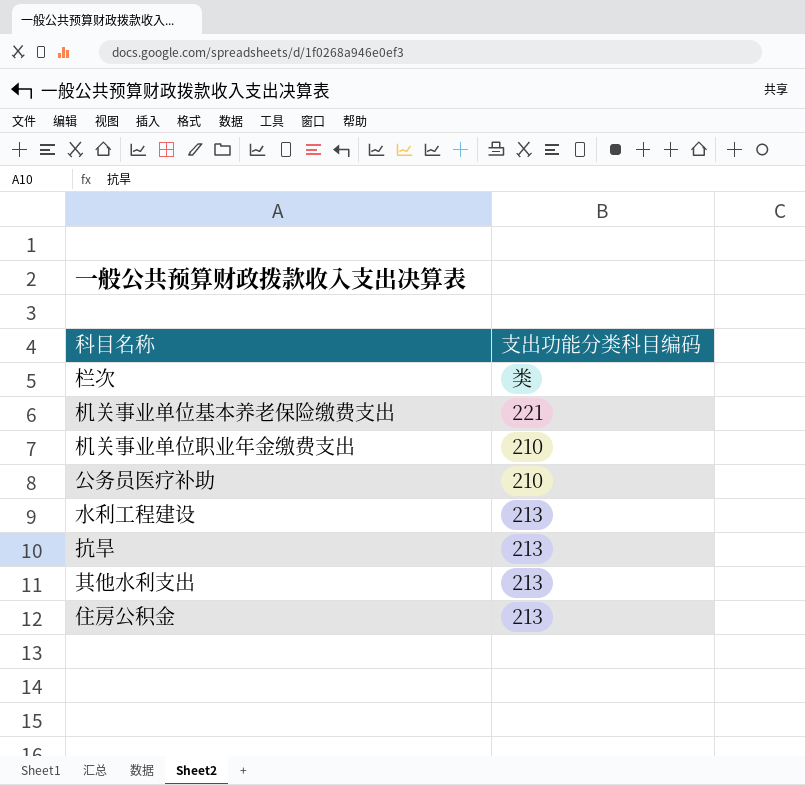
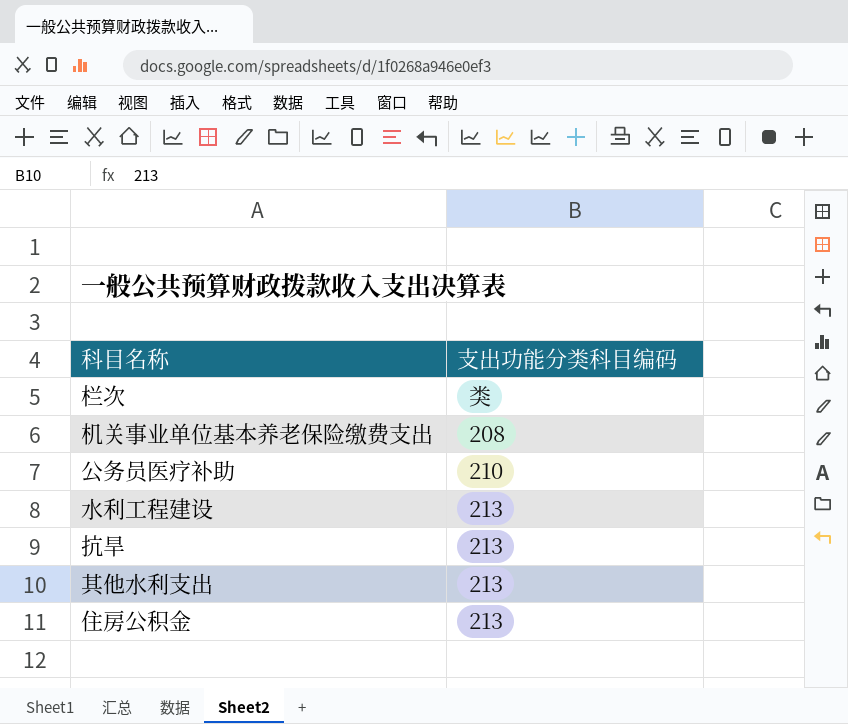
row 机关事业单位职业年金缴费支出: 210 -> none
机关事业单位基本养老保险缴费支出 | 支出功能分类科目编码: 221 -> 208

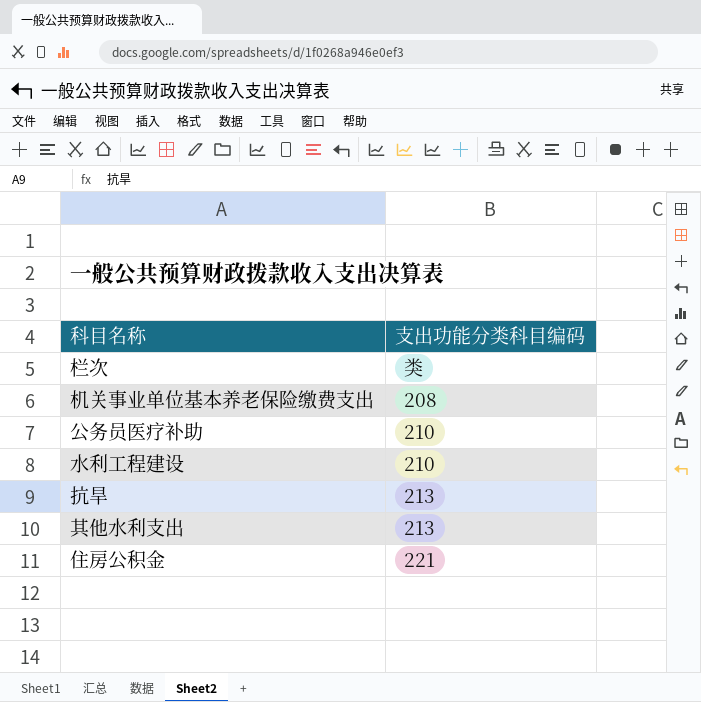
水利工程建设 | 支出功能分类科目编码: 213 -> 210
住房公积金 | 支出功能分类科目编码: 213 -> 221

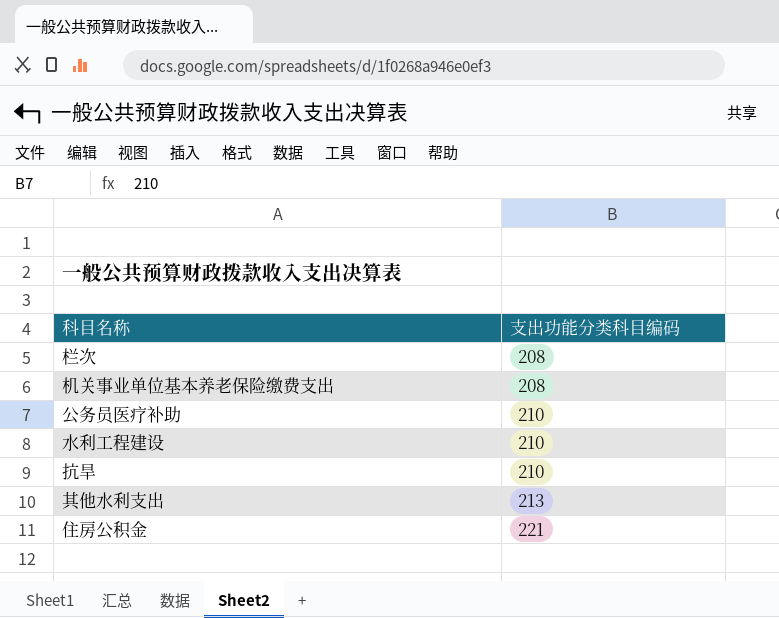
栏次 | 支出功能分类科目编码: 类 -> 208
抗旱 | 支出功能分类科目编码: 213 -> 210

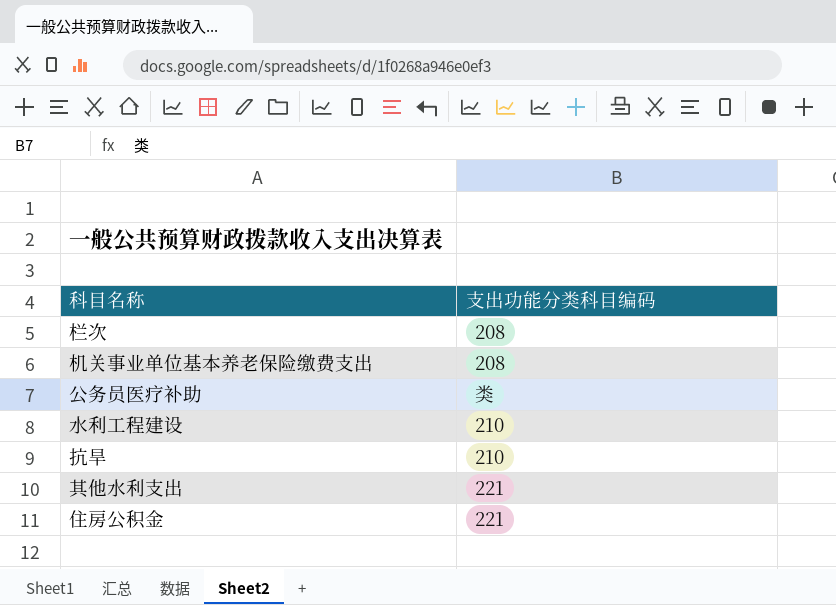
公务员医疗补助 | 支出功能分类科目编码: 210 -> 类
其他水利支出 | 支出功能分类科目编码: 213 -> 221

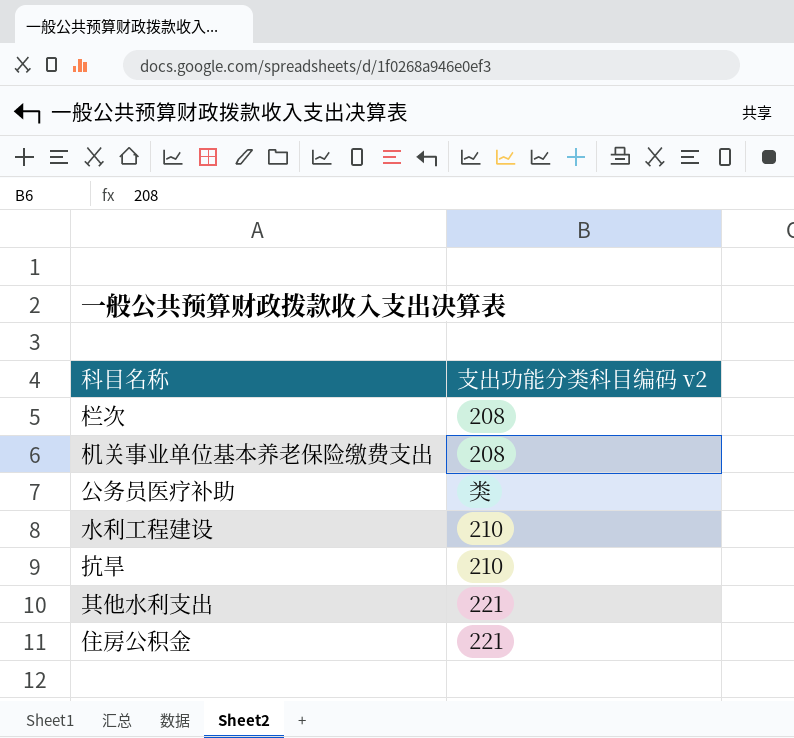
column name: 支出功能分类科目编码 -> 支出功能分类科目编码 v2

